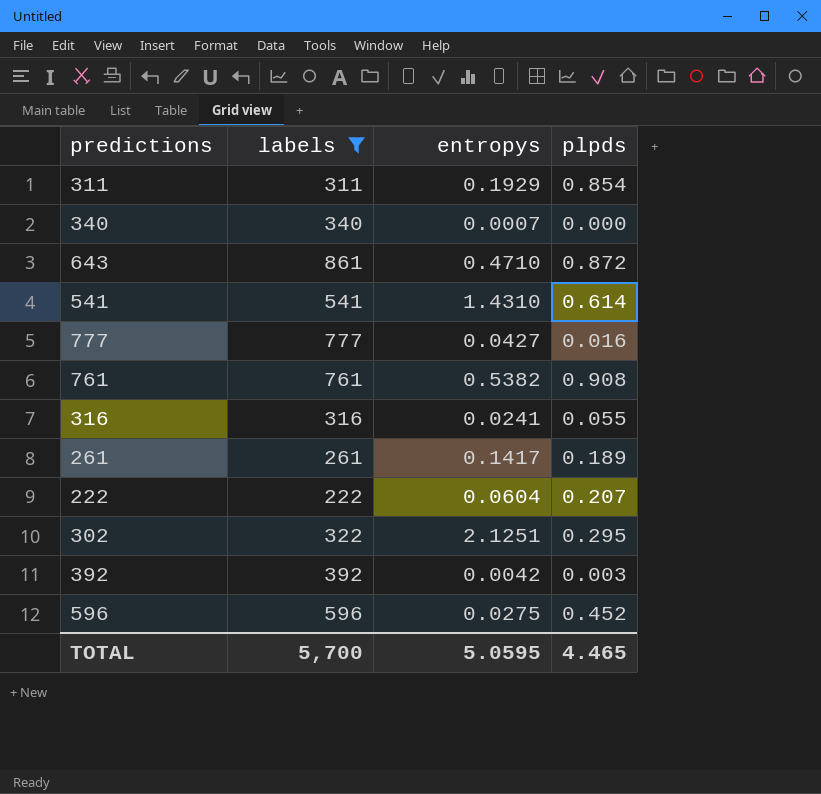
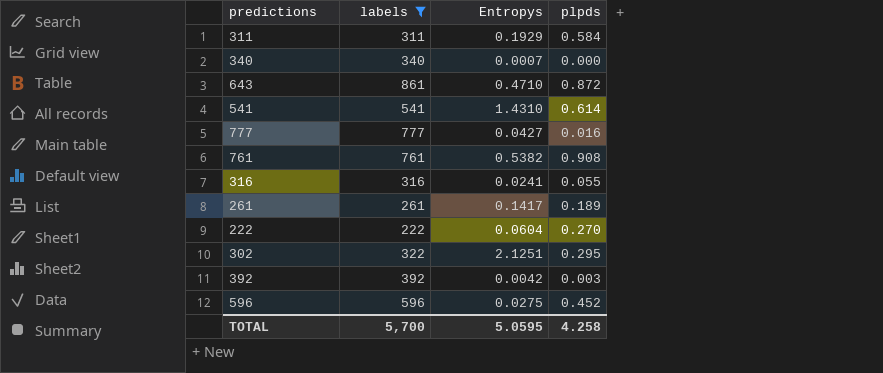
column name: entropys -> Entropys
311 | plpds: 0.854 -> 0.584
222 | plpds: 0.207 -> 0.270
TOTAL | plpds: 4.465 -> 4.258

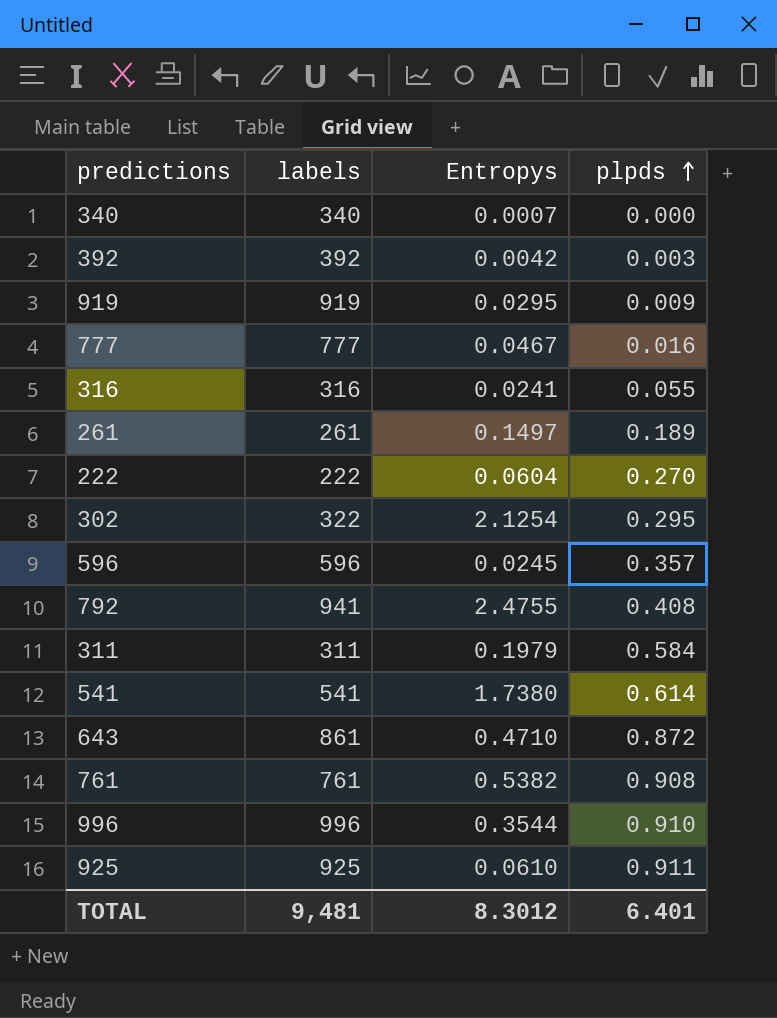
filter: labels <= 861 -> none
row order: none -> plpds ascending
777 | Entropys: 0.0427 -> 0.0467
261 | Entropys: 0.1417 -> 0.1497
302 | Entropys: 2.1251 -> 2.1254
596 | Entropys: 0.0275 -> 0.0245
596 | plpds: 0.452 -> 0.357
311 | Entropys: 0.1929 -> 0.1979
541 | Entropys: 1.4310 -> 1.7380
TOTAL | labels: 5,700 -> 9,481
TOTAL | Entropys: 5.0595 -> 8.3012
TOTAL | plpds: 4.258 -> 6.401

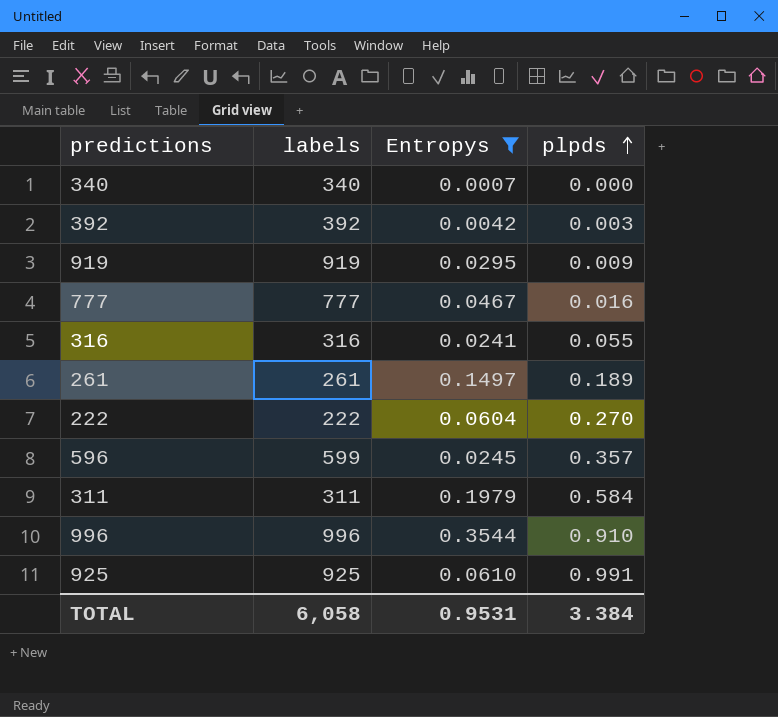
filter: none -> Entropys <= 0.3544
596 | labels: 596 -> 599
925 | plpds: 0.911 -> 0.991
TOTAL | labels: 9,481 -> 6,058
TOTAL | Entropys: 8.3012 -> 0.9531
TOTAL | plpds: 6.401 -> 3.384

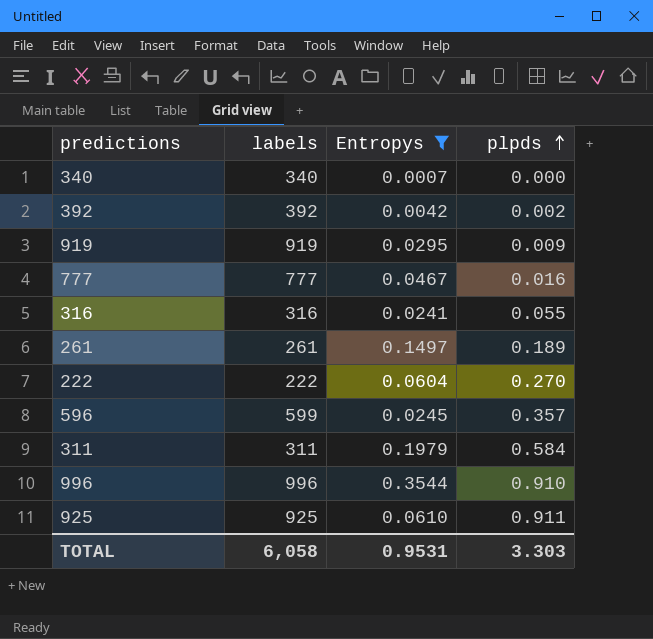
392 | plpds: 0.003 -> 0.002
925 | plpds: 0.991 -> 0.911
TOTAL | plpds: 3.384 -> 3.303

